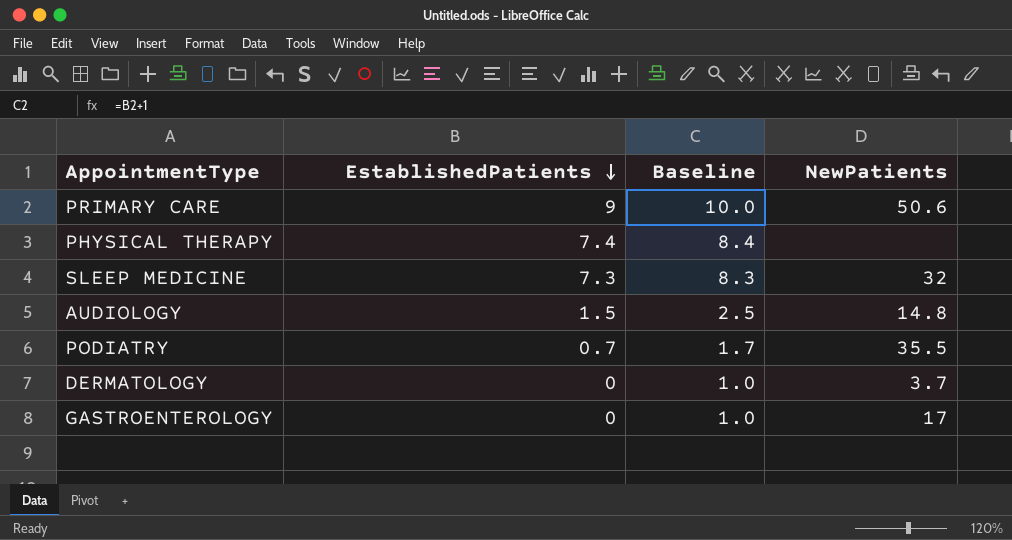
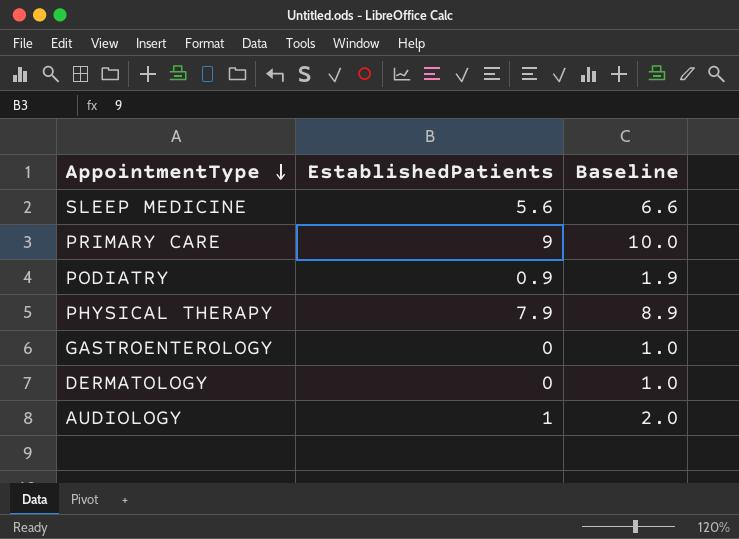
row order: EstablishedPatients descending -> AppointmentType descending
column NewPatients | position: 4 -> none
SLEEP MEDICINE | EstablishedPatients: 7.3 -> 5.6
SLEEP MEDICINE | Baseline: 8.3 -> 6.6
PODIATRY | EstablishedPatients: 0.7 -> 0.9
PODIATRY | Baseline: 1.7 -> 1.9
PHYSICAL THERAPY | EstablishedPatients: 7.4 -> 7.9
PHYSICAL THERAPY | Baseline: 8.4 -> 8.9
AUDIOLOGY | EstablishedPatients: 1.5 -> 1
AUDIOLOGY | Baseline: 2.5 -> 2.0

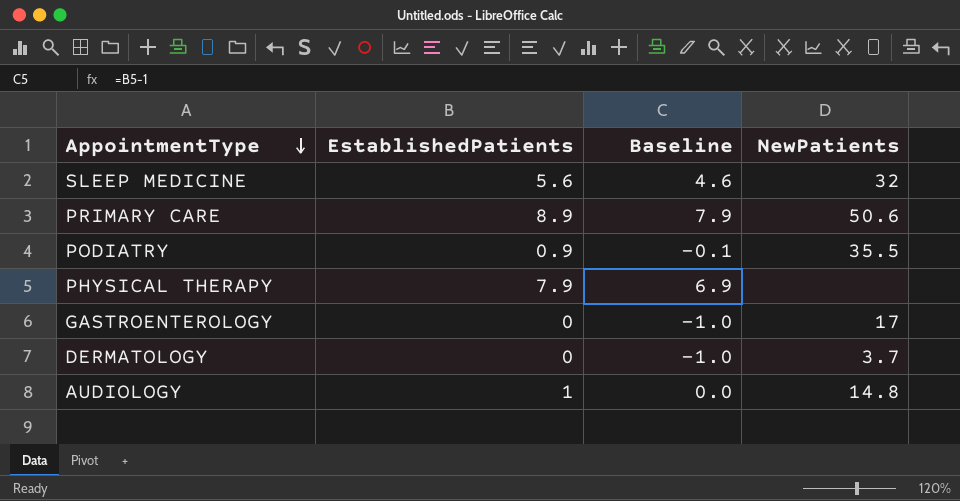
column Baseline | formula: [EstablishedPatients] + 1 -> [EstablishedPatients] - 1
column NewPatients | position: none -> 4
PRIMARY CARE | EstablishedPatients: 9 -> 8.9

